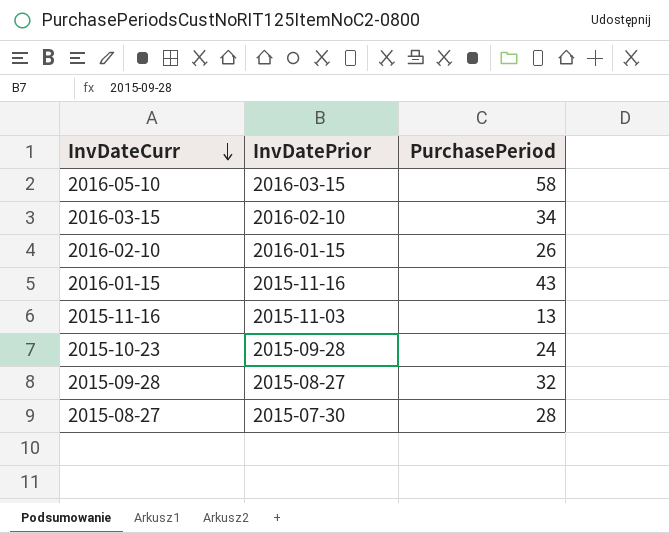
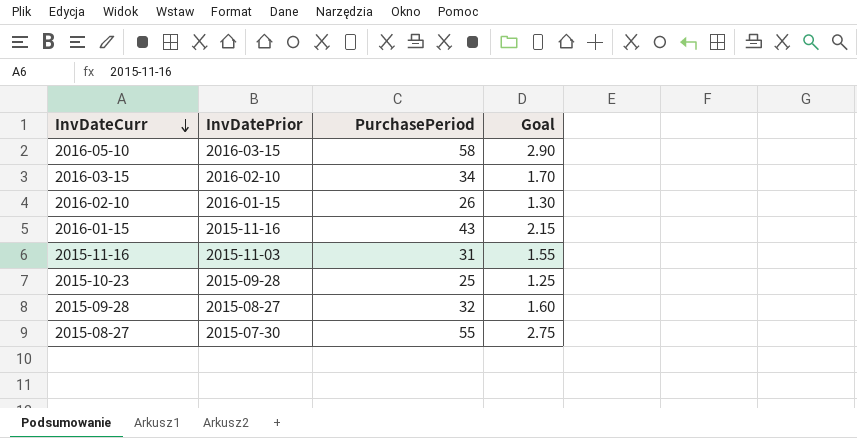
column Goal | formula: none -> [PurchasePeriod] * 0.05
2015-11-16 | PurchasePeriod: 13 -> 31
2015-10-23 | PurchasePeriod: 24 -> 25
2015-08-27 | PurchasePeriod: 28 -> 55

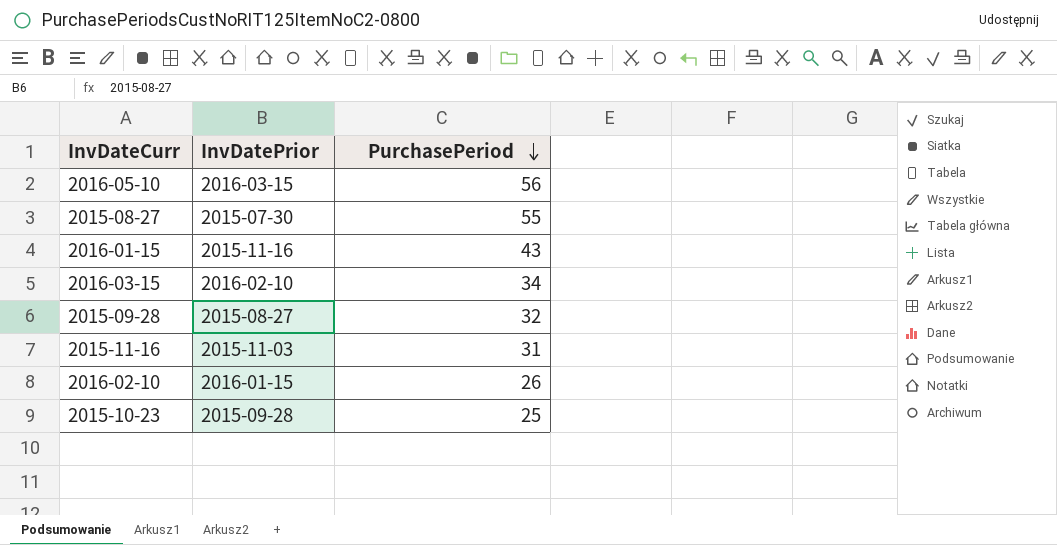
row order: InvDateCurr descending -> PurchasePeriod descending
column Goal | formula: [PurchasePeriod] * 0.05 -> none
2016-05-10 | PurchasePeriod: 58 -> 56

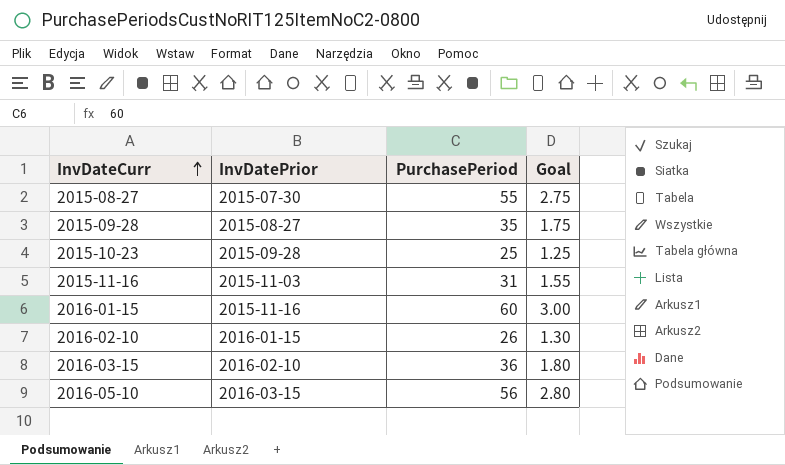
row order: PurchasePeriod descending -> InvDateCurr ascending
column Goal | formula: none -> [PurchasePeriod] * 0.05
2015-09-28 | PurchasePeriod: 32 -> 35
2016-01-15 | PurchasePeriod: 43 -> 60
2016-03-15 | PurchasePeriod: 34 -> 36

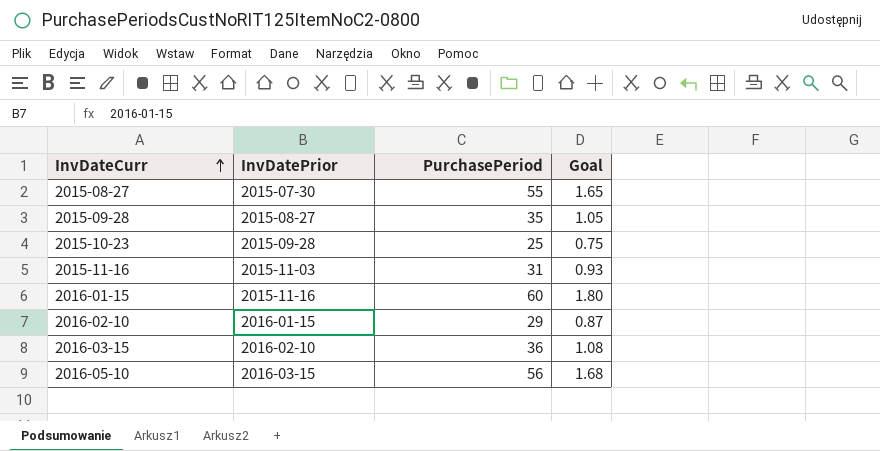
column Goal | formula: [PurchasePeriod] * 0.05 -> [PurchasePeriod] * 0.03
2016-02-10 | PurchasePeriod: 26 -> 29

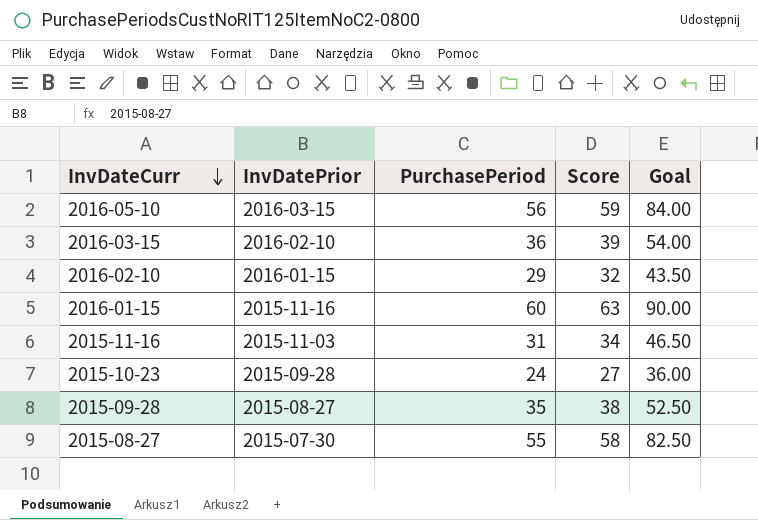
row order: InvDateCurr ascending -> InvDateCurr descending
column Score | formula: none -> [PurchasePeriod] + 3
column Goal | formula: [PurchasePeriod] * 0.03 -> [PurchasePeriod] * 1.5
2015-10-23 | PurchasePeriod: 25 -> 24

